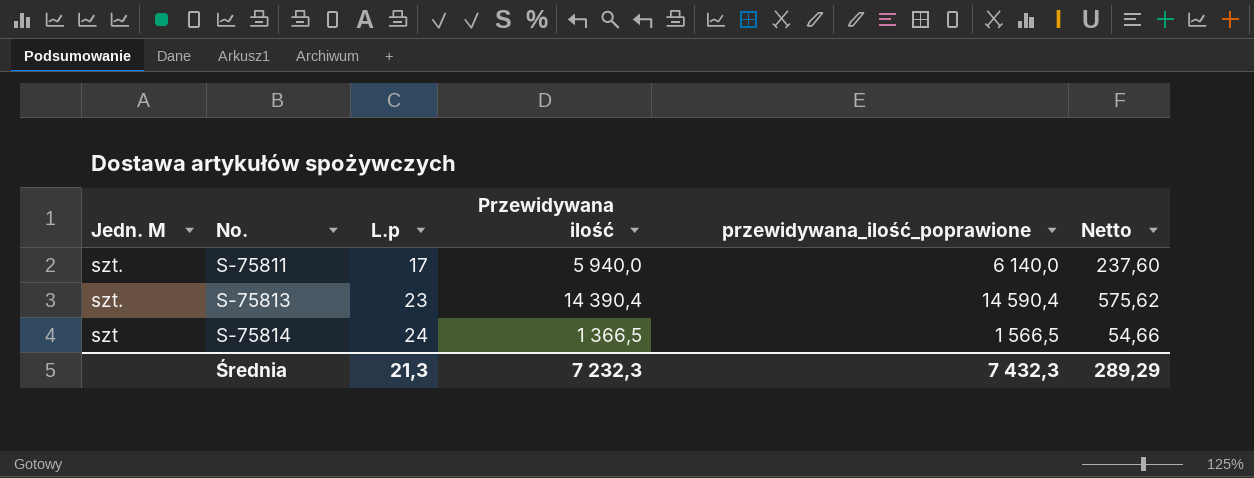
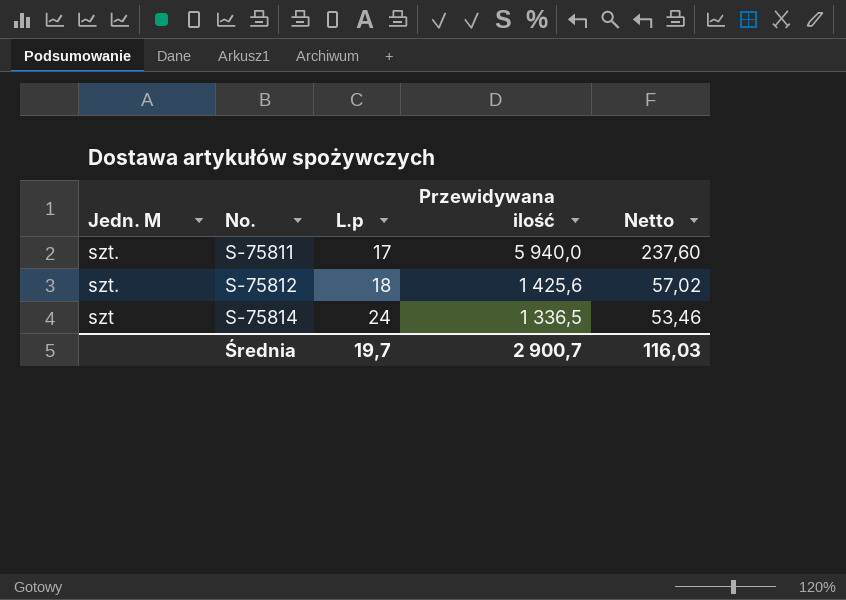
column przewidywana_ilość_poprawione | formula: [Przewidywana ilość] + 200 -> none
row S-75813: szt. | 23 | 14 390,4 | 14 590,4 | 575,62 -> none
row S-75812: none -> szt. | 18 | 1 425,6 | 57,02
S-75814 | Przewidywana ilość: 1 366,5 -> 1 336,5
S-75814 | Netto: 54,66 -> 53,46
Średnia | L.p: 21,3 -> 19,7
Średnia | Przewidywana ilość: 7 232,3 -> 2 900,7
Średnia | Netto: 289,29 -> 116,03

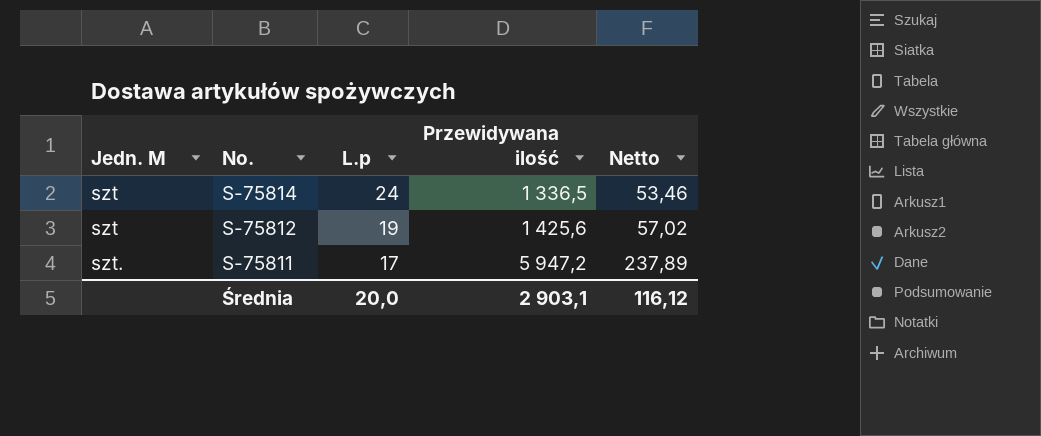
row order: Jedn. M descending -> Jedn. M ascending
S-75812 | Jedn. M: szt. -> szt
S-75812 | L.p: 18 -> 19
S-75811 | Przewidywana ilość: 5 940,0 -> 5 947,2
S-75811 | Netto: 237,60 -> 237,89
Średnia | L.p: 19,7 -> 20,0
Średnia | Przewidywana ilość: 2 900,7 -> 2 903,1
Średnia | Netto: 116,03 -> 116,12

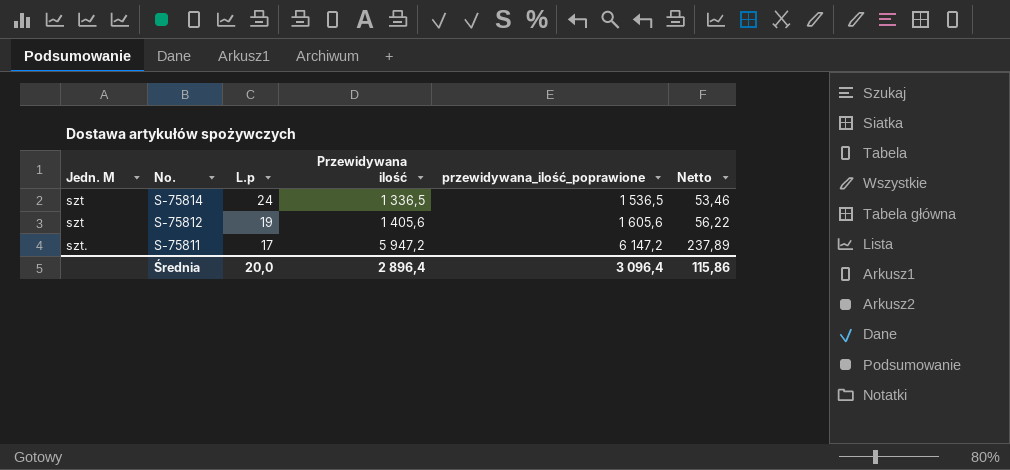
column przewidywana_ilość_poprawione | formula: none -> [Przewidywana ilość] + 200
S-75812 | Przewidywana ilość: 1 425,6 -> 1 405,6
S-75812 | Netto: 57,02 -> 56,22
Średnia | Przewidywana ilość: 2 903,1 -> 2 896,4
Średnia | Netto: 116,12 -> 115,86

